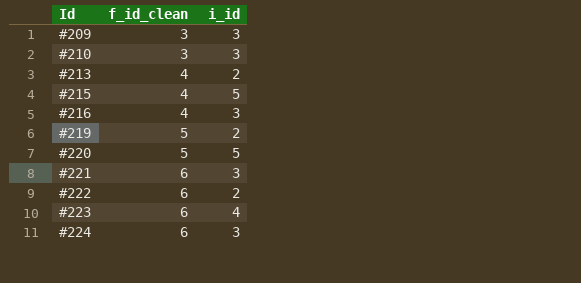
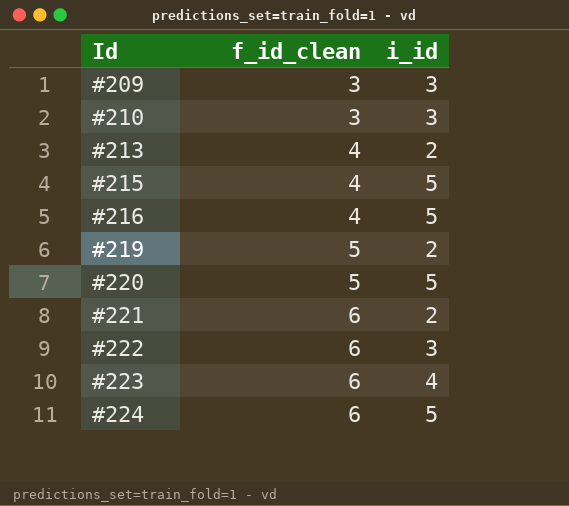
#216 | i_id: 3 -> 5
#221 | i_id: 3 -> 2
#222 | i_id: 2 -> 3
#224 | i_id: 3 -> 5

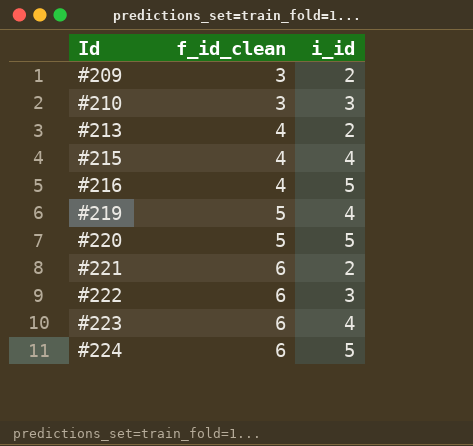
#209 | i_id: 3 -> 2
#215 | i_id: 5 -> 4
#219 | i_id: 2 -> 4

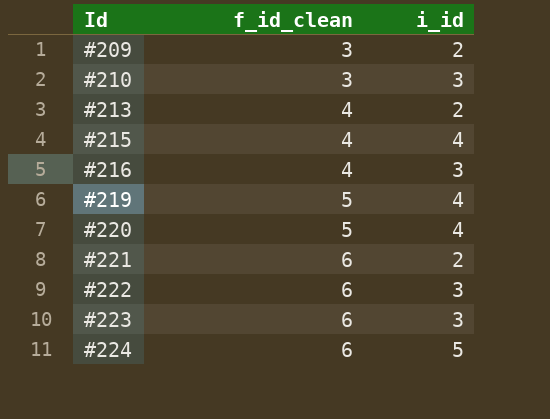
#216 | i_id: 5 -> 3
#220 | i_id: 5 -> 4
#223 | i_id: 4 -> 3

